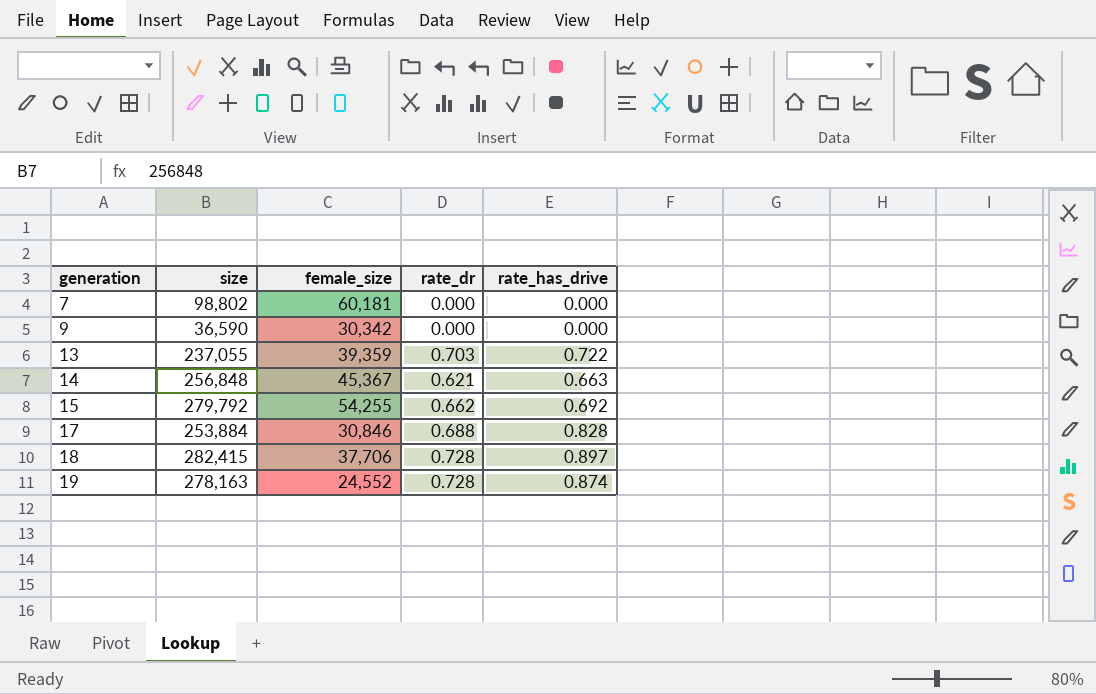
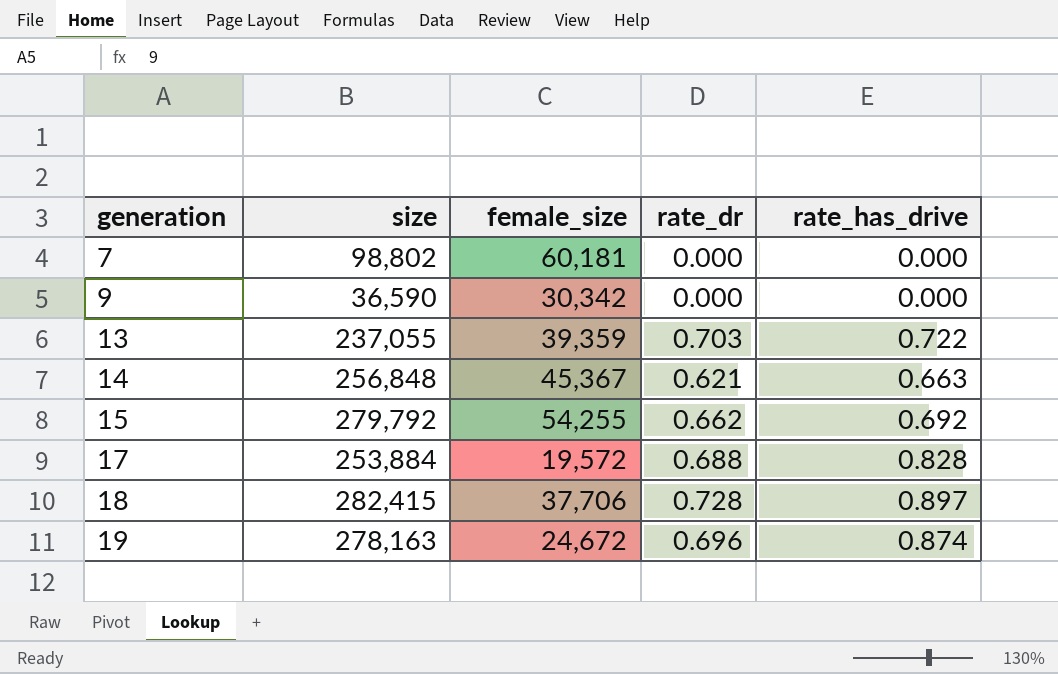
17 | female_size: 30,846 -> 19,572
19 | female_size: 24,552 -> 24,672
19 | rate_dr: 0.728 -> 0.696

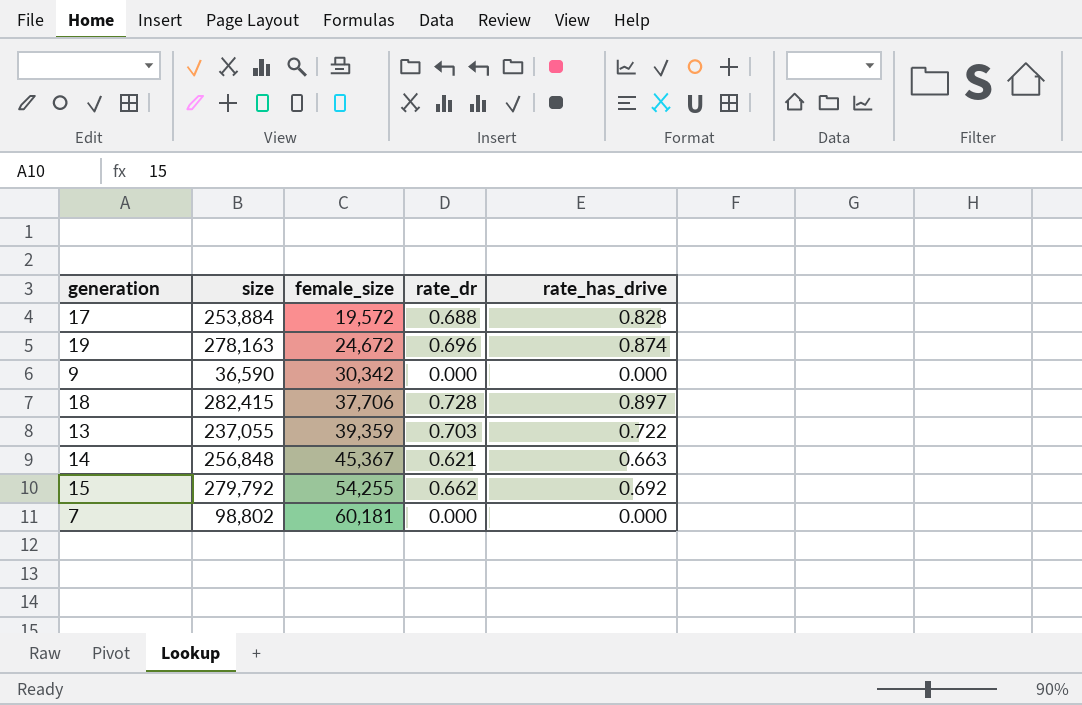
row order: generation ascending -> female_size ascending

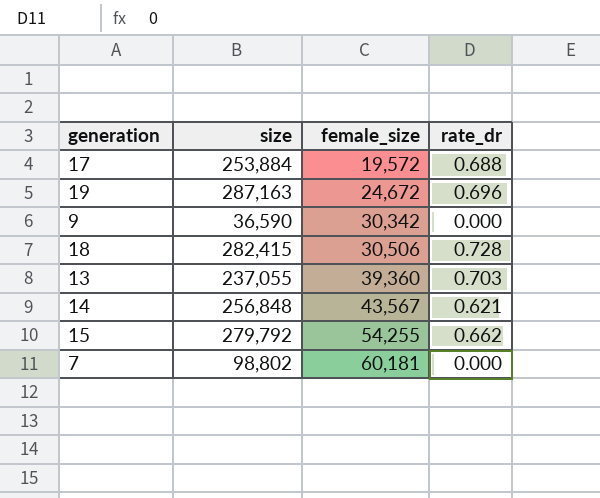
column rate_has_drive | position: 5 -> none
19 | size: 278,163 -> 287,163
18 | female_size: 37,706 -> 30,506
13 | female_size: 39,359 -> 39,360
14 | female_size: 45,367 -> 43,567

